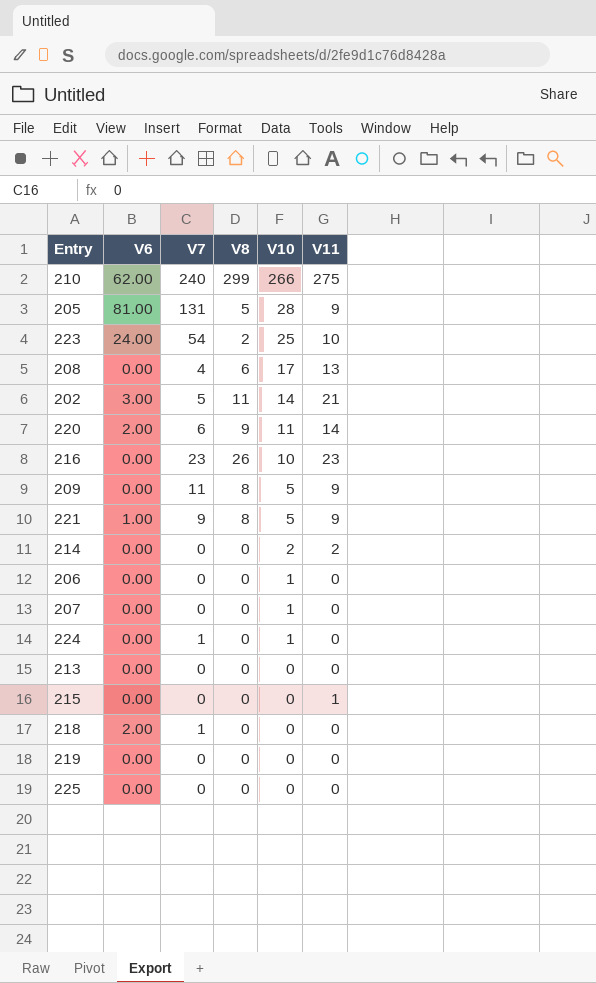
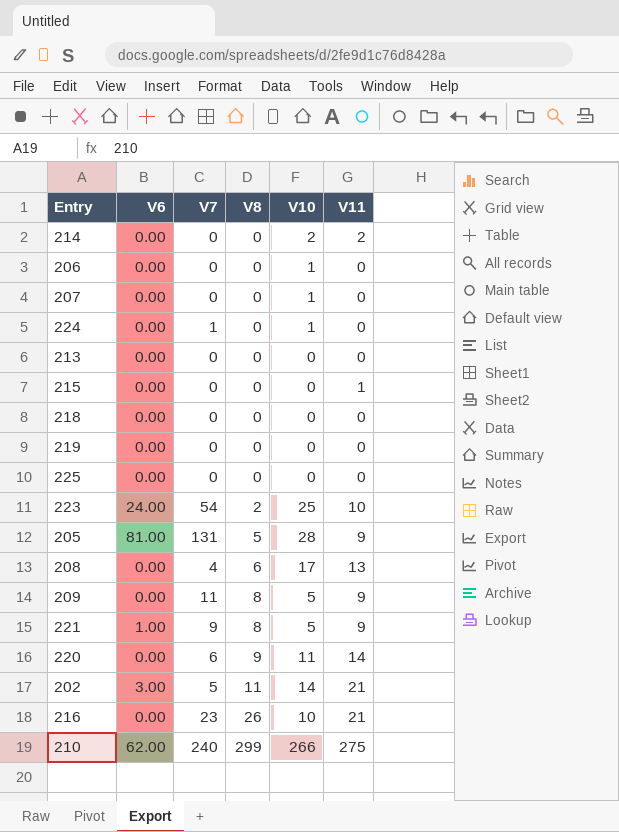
row order: V10 descending -> V8 ascending
218 | V6: 2.00 -> 0.00
218 | V7: 1 -> 0
220 | V6: 2.00 -> 0.00
216 | V11: 23 -> 21

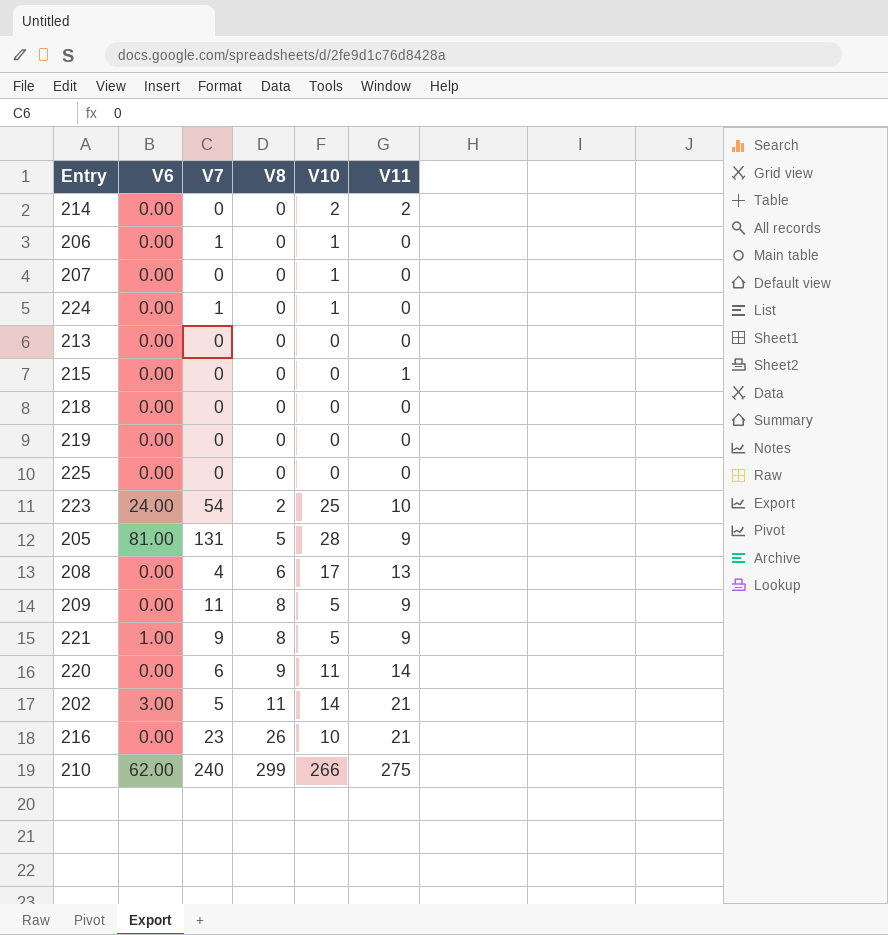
206 | V7: 0 -> 1

